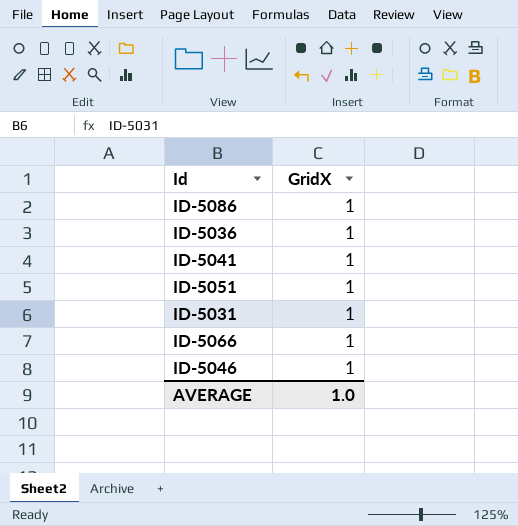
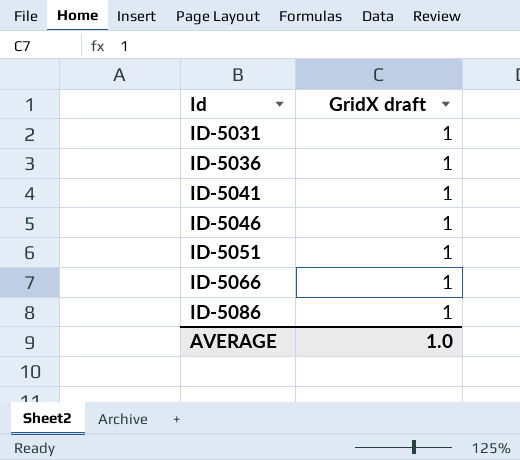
row order: none -> Id ascending
column name: GridX -> GridX draft

